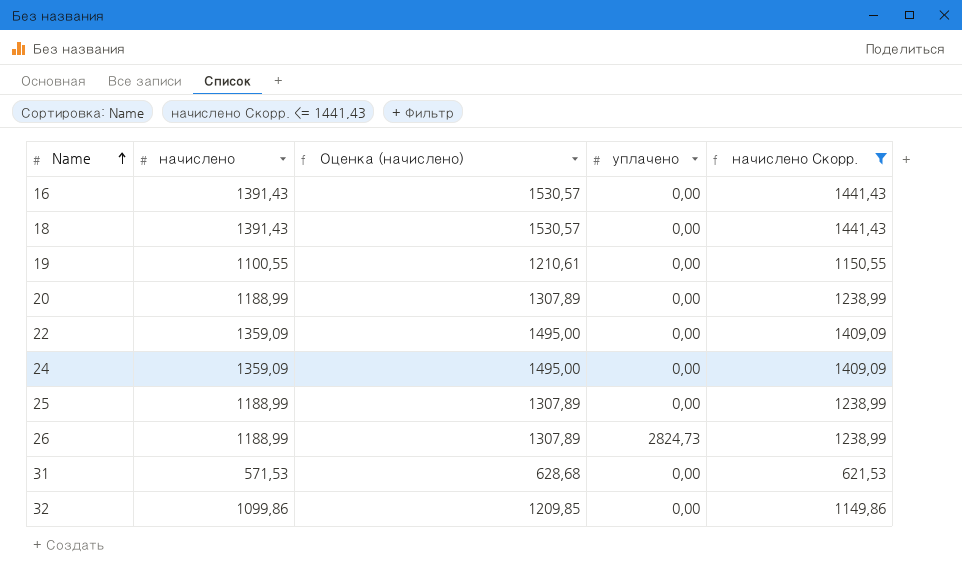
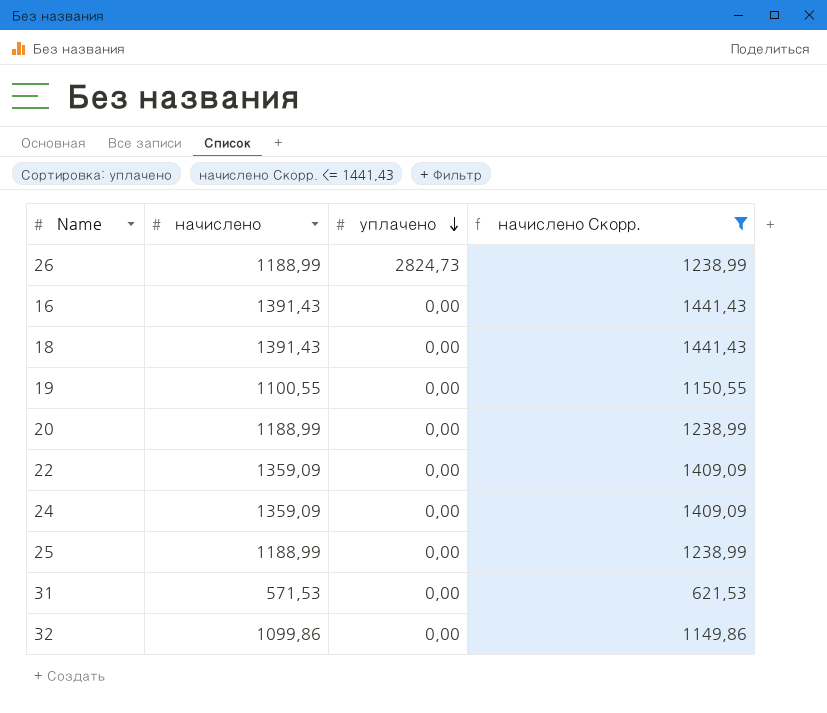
row order: Name ascending -> уплачено descending
column Оценка (начислено) | formula: [начислено] * 1,1 -> none

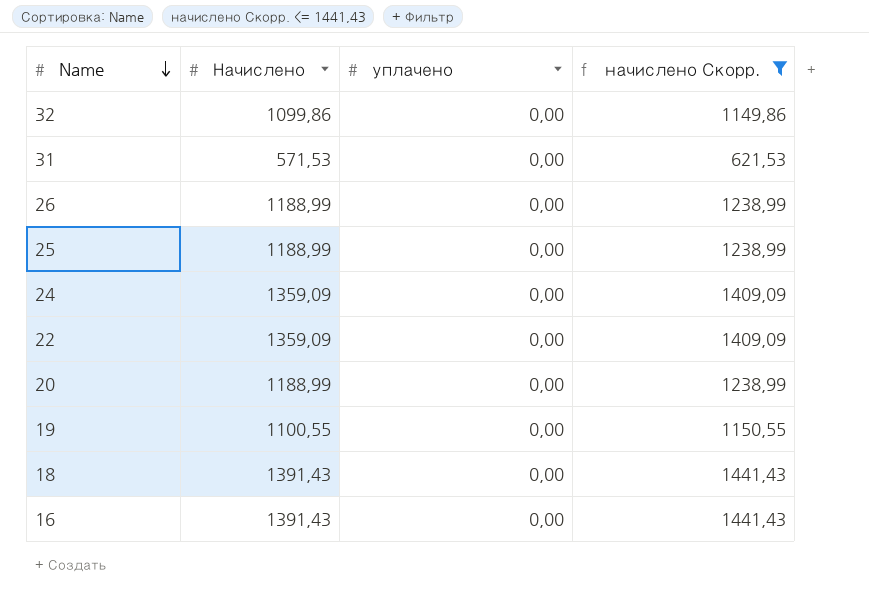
row order: уплачено descending -> Name descending
column name: начислено -> Начислено
26 | уплачено: 2824,73 -> 0,00

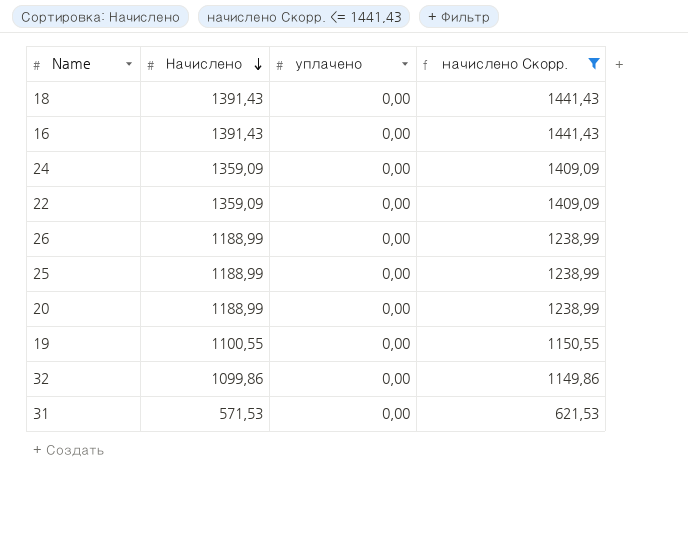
row order: Name descending -> Начислено descending

